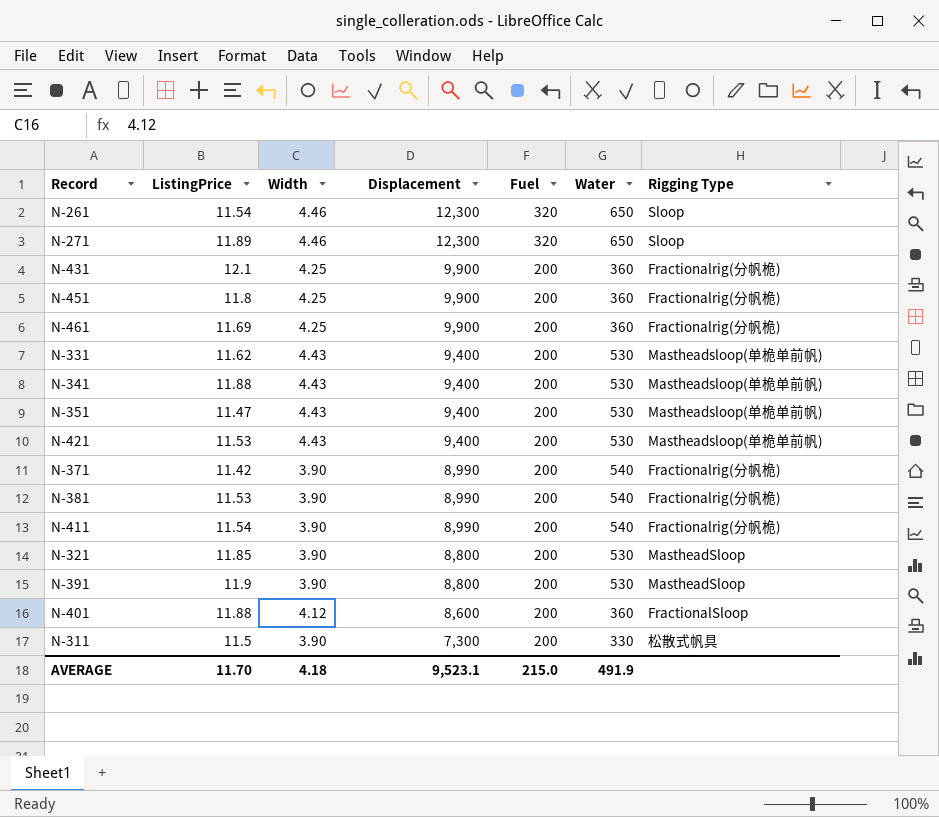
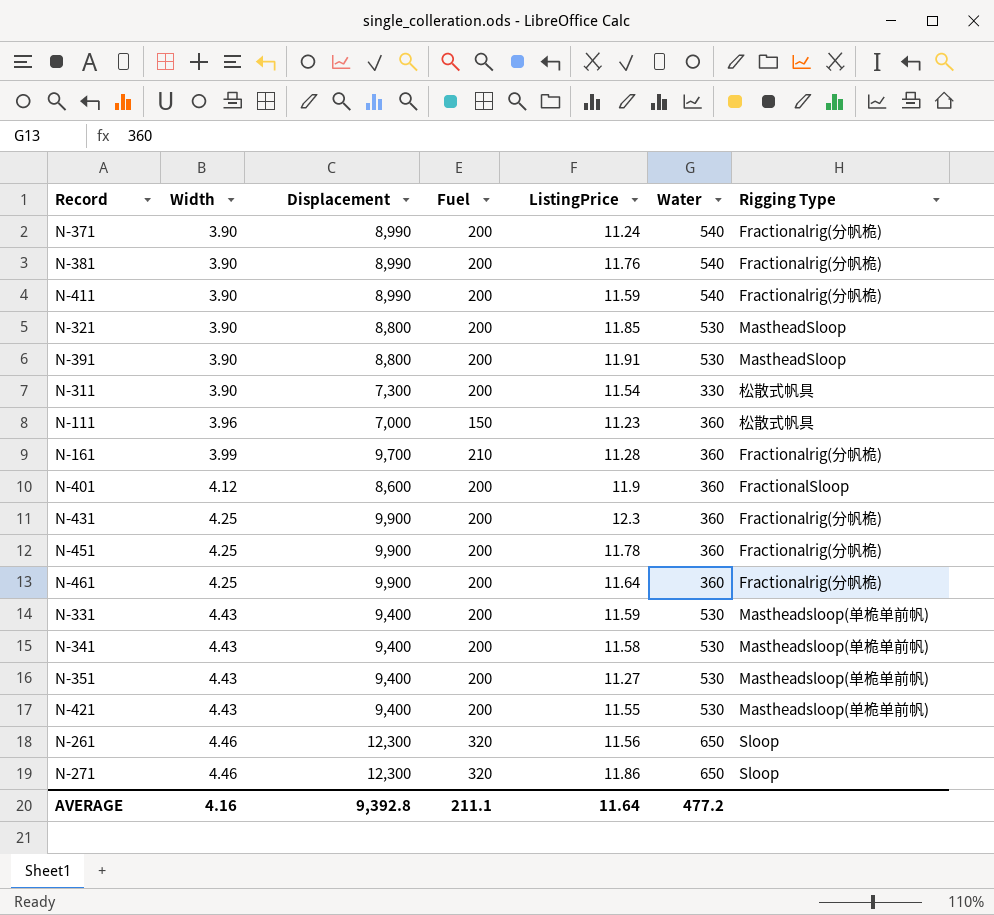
row order: Displacement descending -> Width ascending
column ListingPrice | position: 2 -> 5
N-371 | ListingPrice: 11.42 -> 11.24
N-381 | ListingPrice: 11.53 -> 11.76
N-411 | ListingPrice: 11.54 -> 11.59
N-391 | ListingPrice: 11.9 -> 11.91
N-311 | ListingPrice: 11.5 -> 11.54
row N-111: none -> 3.96 | 7,000 | 150 | 11.23 | 360 | 松散式帆具
row N-161: none -> 3.99 | 9,700 | 210 | 11.28 | 360 | Fractionalrig(分帆桅)
N-401 | ListingPrice: 11.88 -> 11.9
N-431 | ListingPrice: 12.1 -> 12.3
N-451 | ListingPrice: 11.8 -> 11.78
N-461 | ListingPrice: 11.69 -> 11.64
N-331 | ListingPrice: 11.62 -> 11.59
N-341 | ListingPrice: 11.88 -> 11.58
N-351 | ListingPrice: 11.47 -> 11.27
N-421 | ListingPrice: 11.53 -> 11.55
N-261 | ListingPrice: 11.54 -> 11.56
N-271 | ListingPrice: 11.89 -> 11.86
AVERAGE | Width: 4.18 -> 4.16
AVERAGE | Displacement: 9,523.1 -> 9,392.8
AVERAGE | Fuel: 215.0 -> 211.1
AVERAGE | ListingPrice: 11.70 -> 11.64
AVERAGE | Water: 491.9 -> 477.2

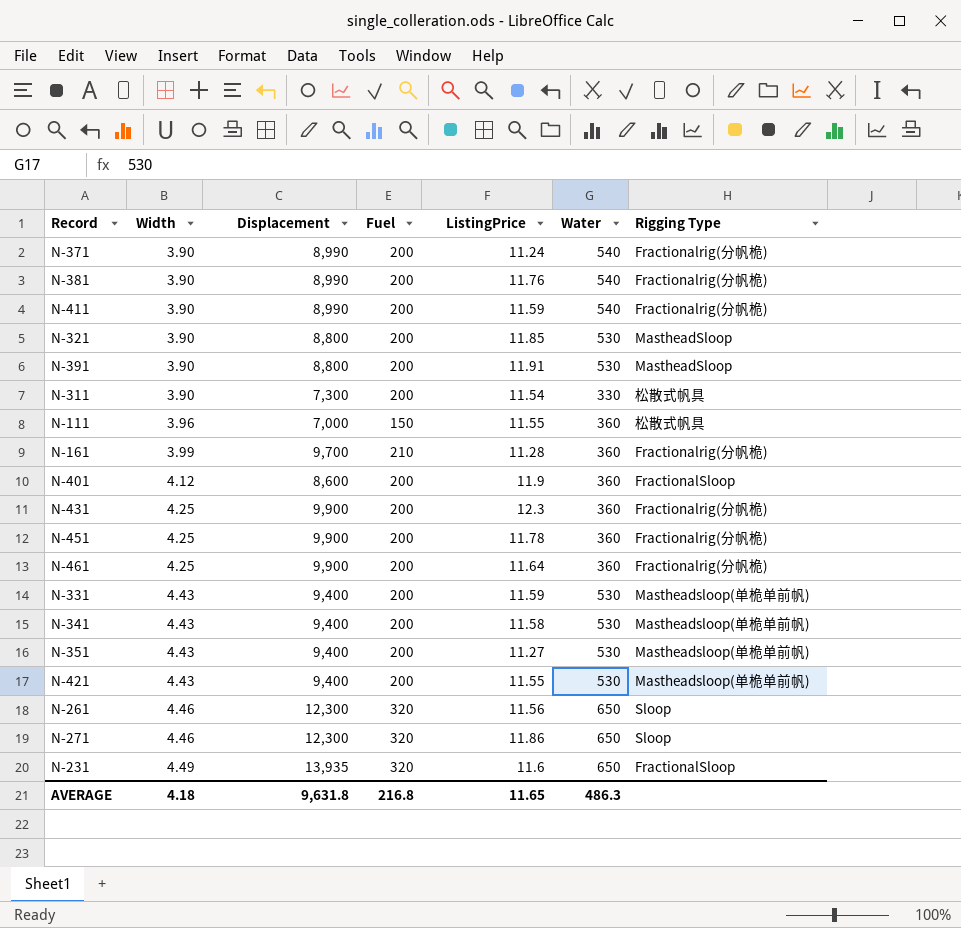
N-111 | ListingPrice: 11.23 -> 11.55
row N-231: none -> 4.49 | 13,935 | 320 | 11.6 | 650 | FractionalSloop
AVERAGE | Width: 4.16 -> 4.18
AVERAGE | Displacement: 9,392.8 -> 9,631.8
AVERAGE | Fuel: 211.1 -> 216.8
AVERAGE | ListingPrice: 11.64 -> 11.65
AVERAGE | Water: 477.2 -> 486.3

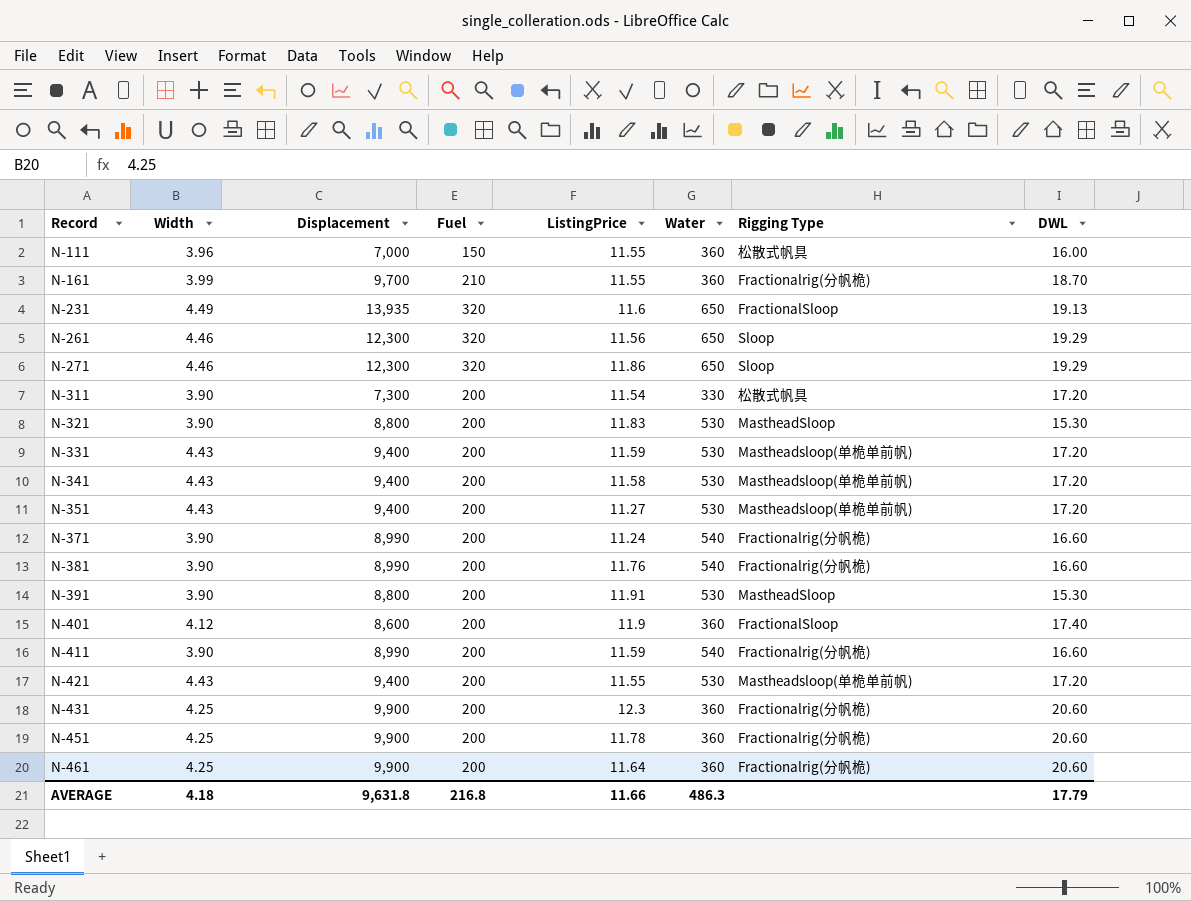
row order: Width ascending -> Record ascending
column DWL | position: none -> 8
N-161 | ListingPrice: 11.28 -> 11.55
N-321 | ListingPrice: 11.85 -> 11.83
AVERAGE | ListingPrice: 11.65 -> 11.66

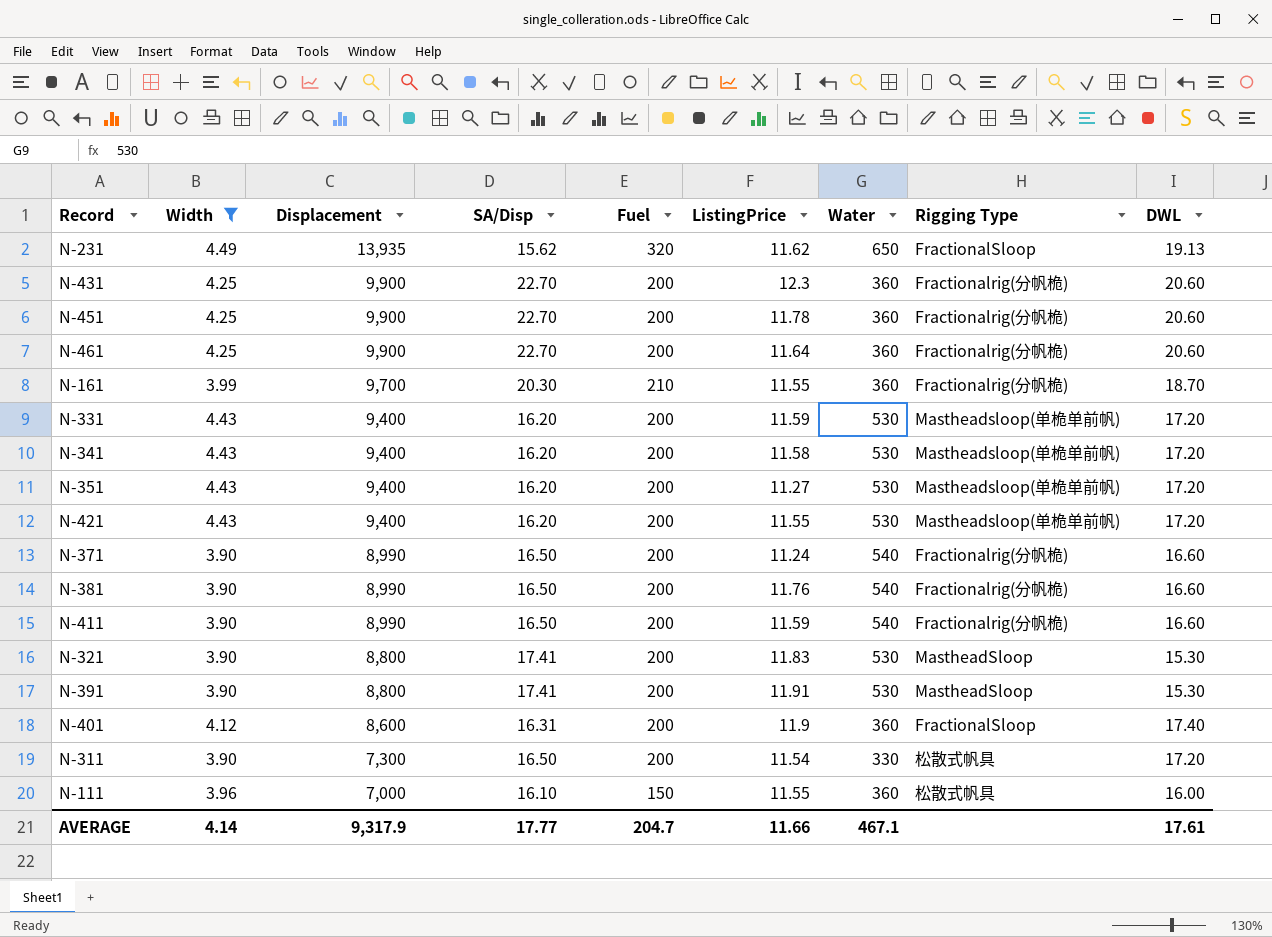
filter: none -> Width != 4.46
row order: Record ascending -> Displacement descending
column SA/Disp | position: none -> 4
N-231 | ListingPrice: 11.6 -> 11.62
AVERAGE | Width: 4.18 -> 4.14
AVERAGE | Displacement: 9,631.8 -> 9,317.9
AVERAGE | Fuel: 216.8 -> 204.7
AVERAGE | Water: 486.3 -> 467.1
AVERAGE | DWL: 17.79 -> 17.61

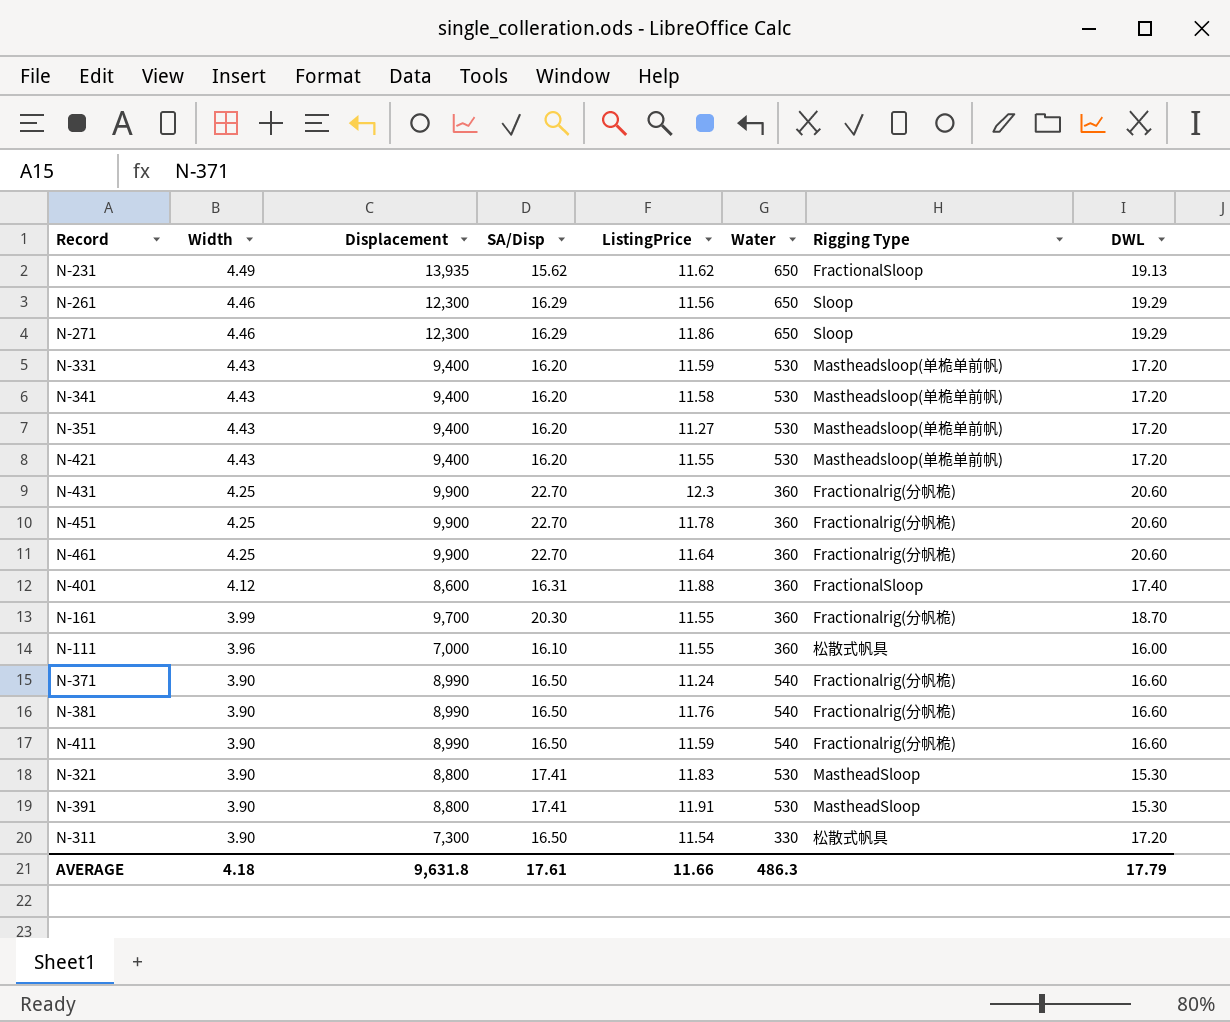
filter: Width != 4.46 -> none
row order: Displacement descending -> Width descending
column Fuel | position: 5 -> none
N-401 | ListingPrice: 11.9 -> 11.88
AVERAGE | Width: 4.14 -> 4.18
AVERAGE | Displacement: 9,317.9 -> 9,631.8
AVERAGE | SA/Disp: 17.77 -> 17.61
AVERAGE | Water: 467.1 -> 486.3
AVERAGE | DWL: 17.61 -> 17.79

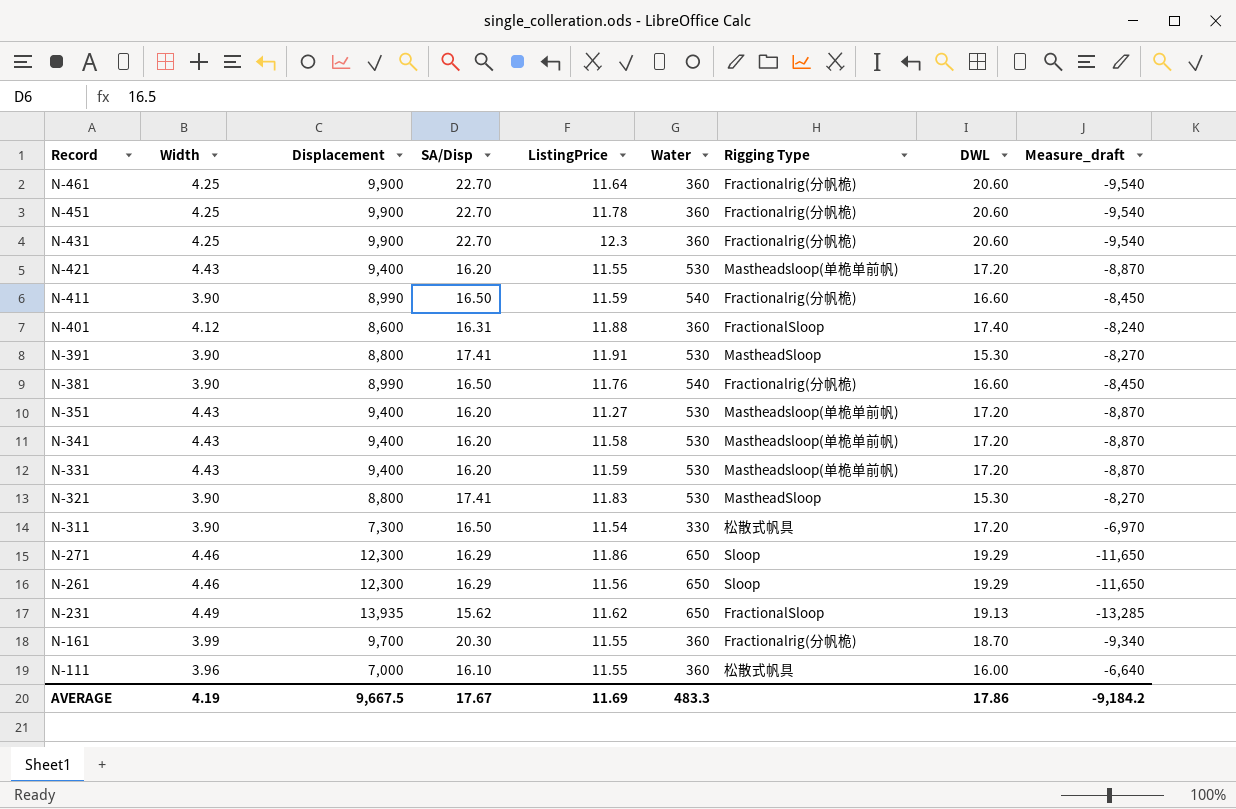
row order: Width descending -> Record descending
column Measure_draft | formula: none -> [Water] - [Displacement]
row N-371: 3.90 | 8,990 | 16.50 | 11.24 | 540 | Fractionalrig(分帆桅) | 16.60 -> none
AVERAGE | Width: 4.18 -> 4.19
AVERAGE | Displacement: 9,631.8 -> 9,667.5
AVERAGE | SA/Disp: 17.61 -> 17.67
AVERAGE | ListingPrice: 11.66 -> 11.69
AVERAGE | Water: 486.3 -> 483.3
AVERAGE | DWL: 17.79 -> 17.86

